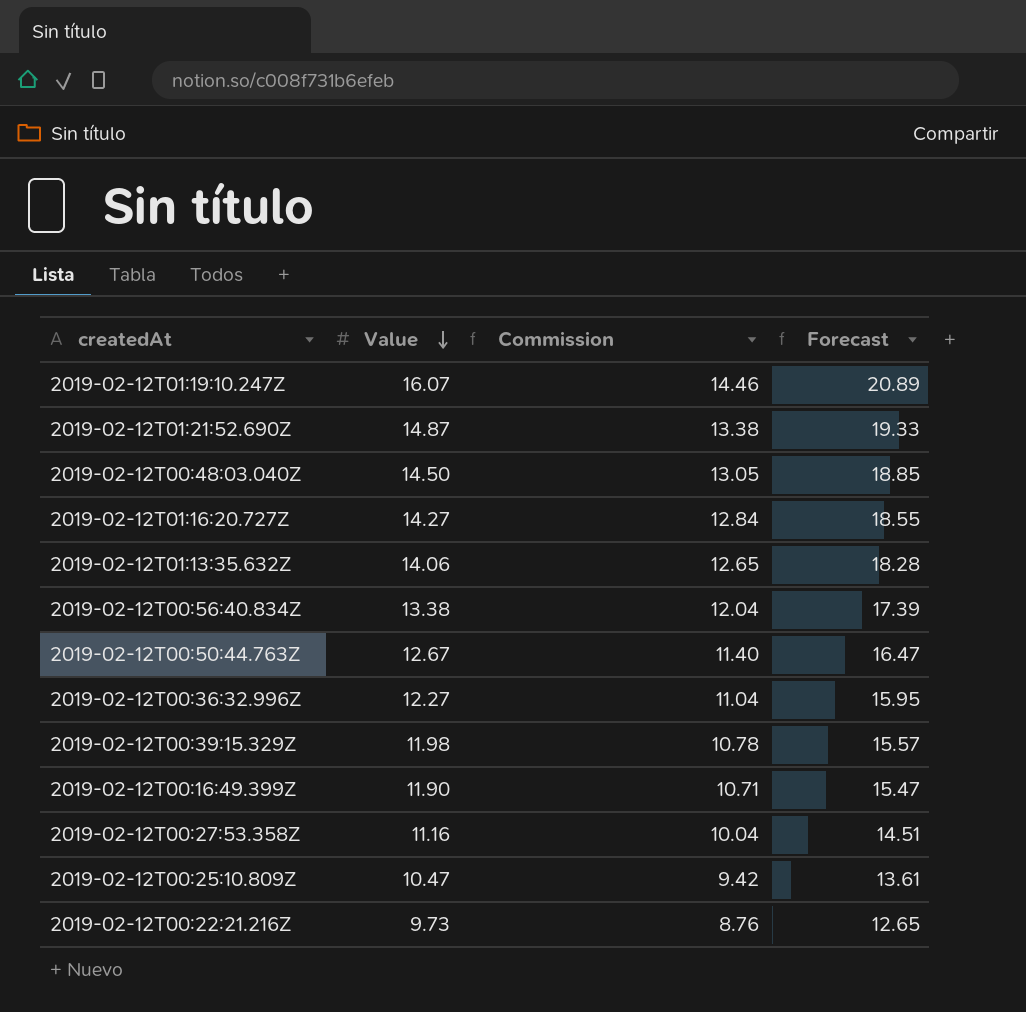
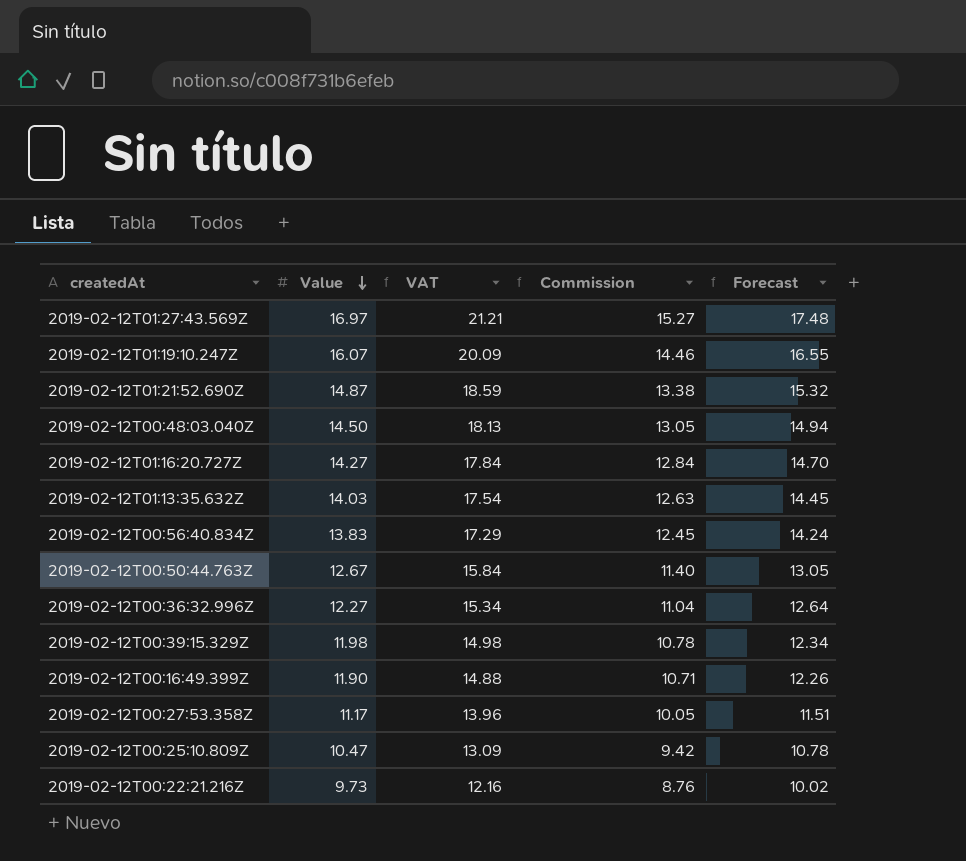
column VAT | formula: none -> [Value] * 1.25
column Forecast | formula: [Value] * 1.3 -> [Value] * 1.03
row 2019-02-12T01:27:43.569Z: none -> 16.97 | 21.21 | 15.27 | 17.48
2019-02-12T01:13:35.632Z | Value: 14.06 -> 14.03
2019-02-12T01:13:35.632Z | Commission: 12.65 -> 12.63
2019-02-12T00:56:40.834Z | Value: 13.38 -> 13.83
2019-02-12T00:56:40.834Z | Commission: 12.04 -> 12.45
2019-02-12T00:27:53.358Z | Value: 11.16 -> 11.17
2019-02-12T00:27:53.358Z | Commission: 10.04 -> 10.05

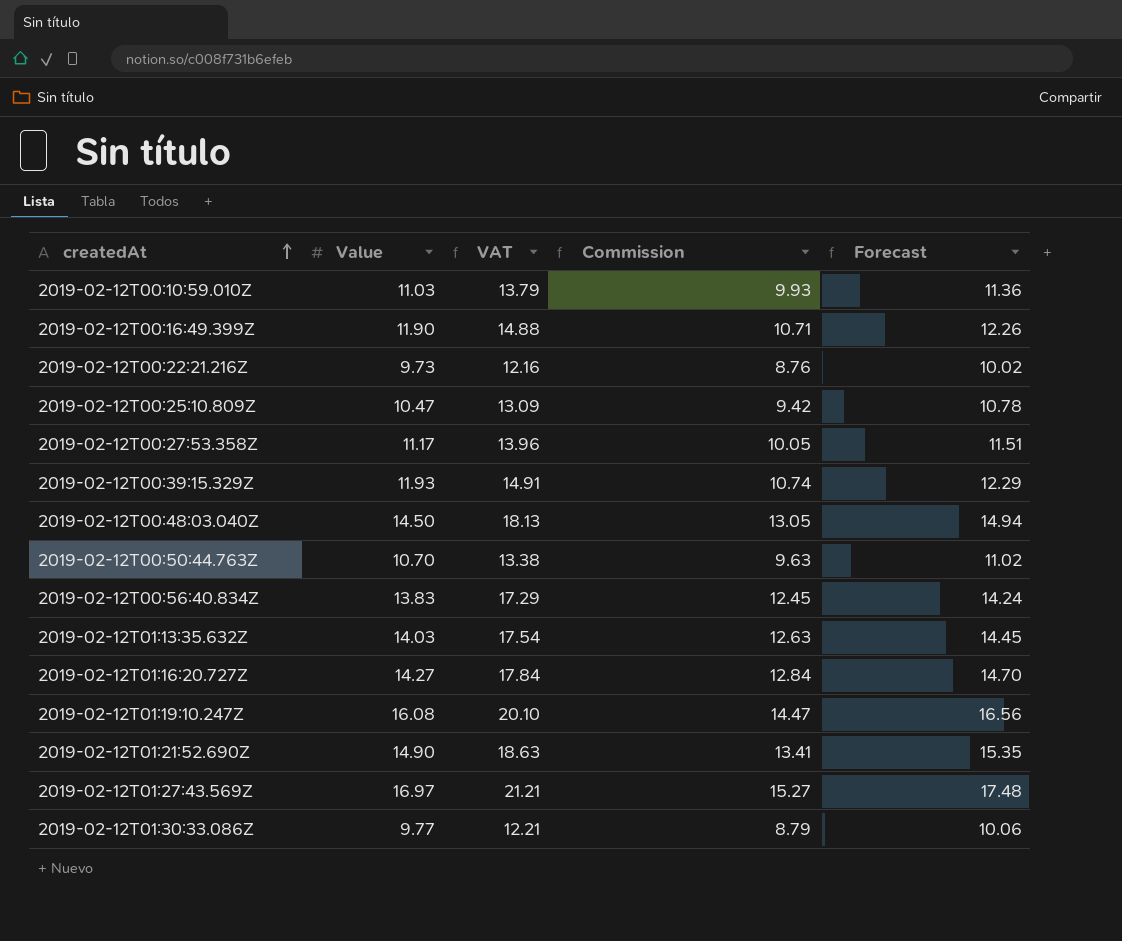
row order: Value descending -> createdAt ascending
row 2019-02-12T00:36:32.996Z: 12.27 | 15.34 | 11.04 | 12.64 -> none
row 2019-02-12T00:10:59.010Z: none -> 11.03 | 13.79 | 9.93 | 11.36
2019-02-12T00:39:15.329Z | Value: 11.98 -> 11.93
2019-02-12T00:39:15.329Z | VAT: 14.98 -> 14.91
2019-02-12T00:39:15.329Z | Commission: 10.78 -> 10.74
2019-02-12T00:39:15.329Z | Forecast: 12.34 -> 12.29
2019-02-12T00:50:44.763Z | Value: 12.67 -> 10.70
2019-02-12T00:50:44.763Z | VAT: 15.84 -> 13.38
2019-02-12T00:50:44.763Z | Commission: 11.40 -> 9.63
2019-02-12T00:50:44.763Z | Forecast: 13.05 -> 11.02
2019-02-12T01:19:10.247Z | Value: 16.07 -> 16.08
2019-02-12T01:19:10.247Z | VAT: 20.09 -> 20.10
2019-02-12T01:19:10.247Z | Commission: 14.46 -> 14.47
2019-02-12T01:19:10.247Z | Forecast: 16.55 -> 16.56
2019-02-12T01:21:52.690Z | Value: 14.87 -> 14.90
2019-02-12T01:21:52.690Z | VAT: 18.59 -> 18.63
2019-02-12T01:21:52.690Z | Commission: 13.38 -> 13.41
2019-02-12T01:21:52.690Z | Forecast: 15.32 -> 15.35
row 2019-02-12T01:30:33.086Z: none -> 9.77 | 12.21 | 8.79 | 10.06

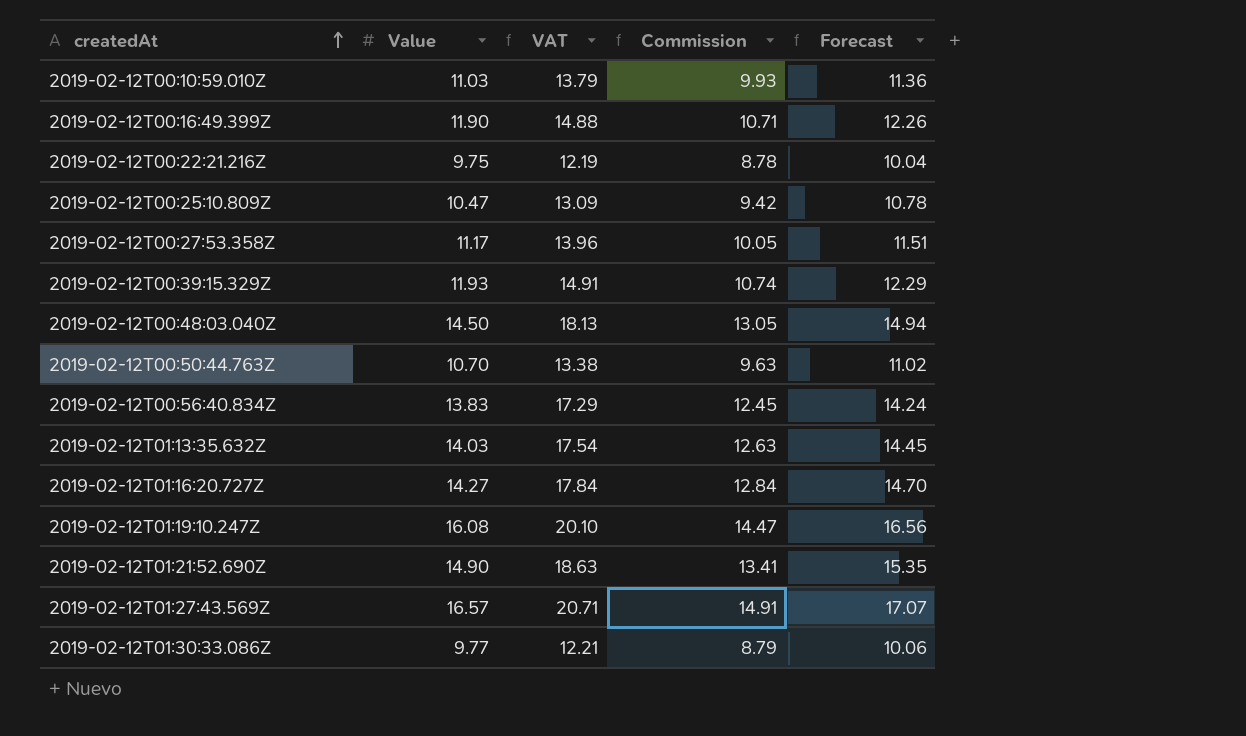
2019-02-12T00:22:21.216Z | Value: 9.73 -> 9.75
2019-02-12T00:22:21.216Z | VAT: 12.16 -> 12.19
2019-02-12T00:22:21.216Z | Commission: 8.76 -> 8.78
2019-02-12T00:22:21.216Z | Forecast: 10.02 -> 10.04
2019-02-12T01:27:43.569Z | Value: 16.97 -> 16.57
2019-02-12T01:27:43.569Z | VAT: 21.21 -> 20.71
2019-02-12T01:27:43.569Z | Commission: 15.27 -> 14.91
2019-02-12T01:27:43.569Z | Forecast: 17.48 -> 17.07

